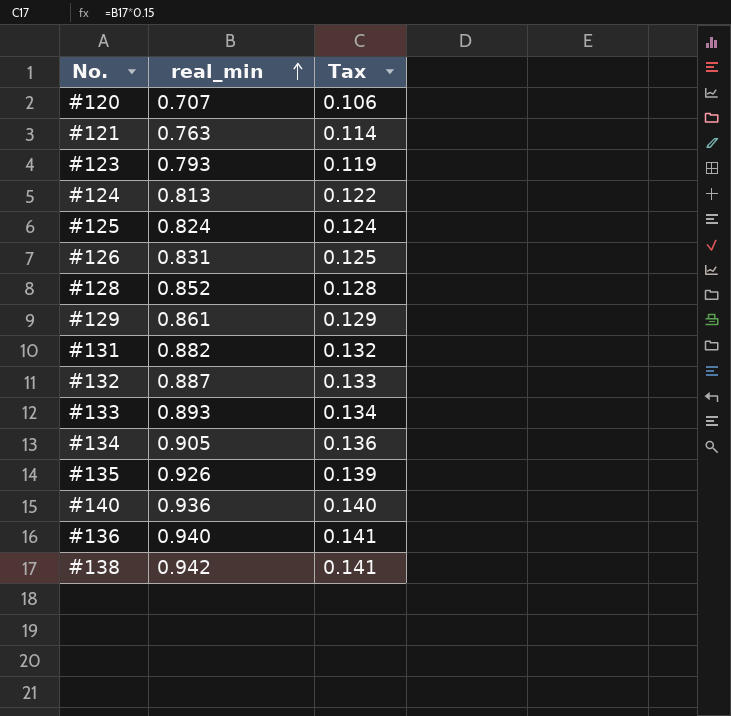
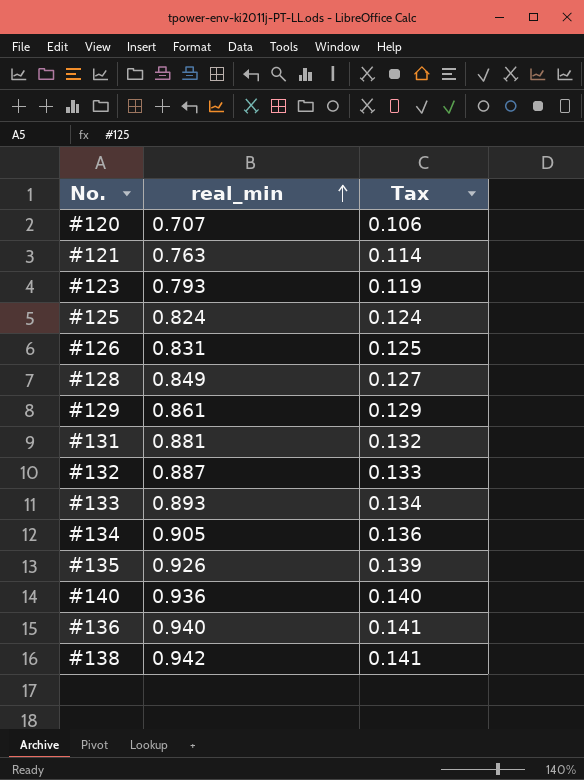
row #124: 0.813 | 0.122 -> none
#128 | real_min: 0.852 -> 0.849
#128 | Tax: 0.128 -> 0.127
#131 | real_min: 0.882 -> 0.881

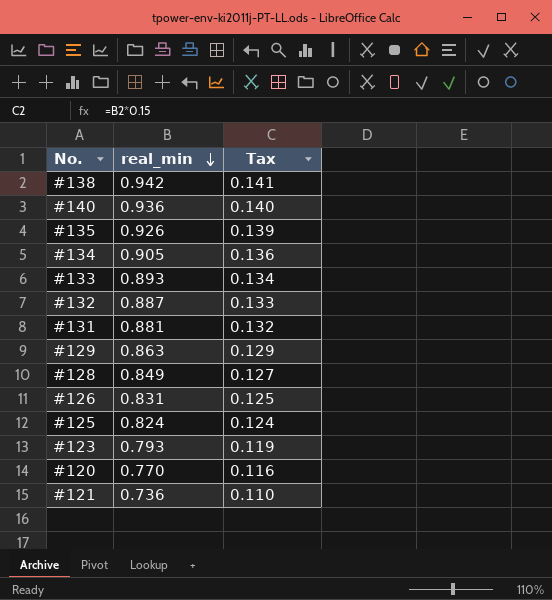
row order: real_min ascending -> real_min descending
row #136: 0.940 | 0.141 -> none
#129 | real_min: 0.861 -> 0.863
#120 | real_min: 0.707 -> 0.770
#120 | Tax: 0.106 -> 0.116
#121 | real_min: 0.763 -> 0.736
#121 | Tax: 0.114 -> 0.110

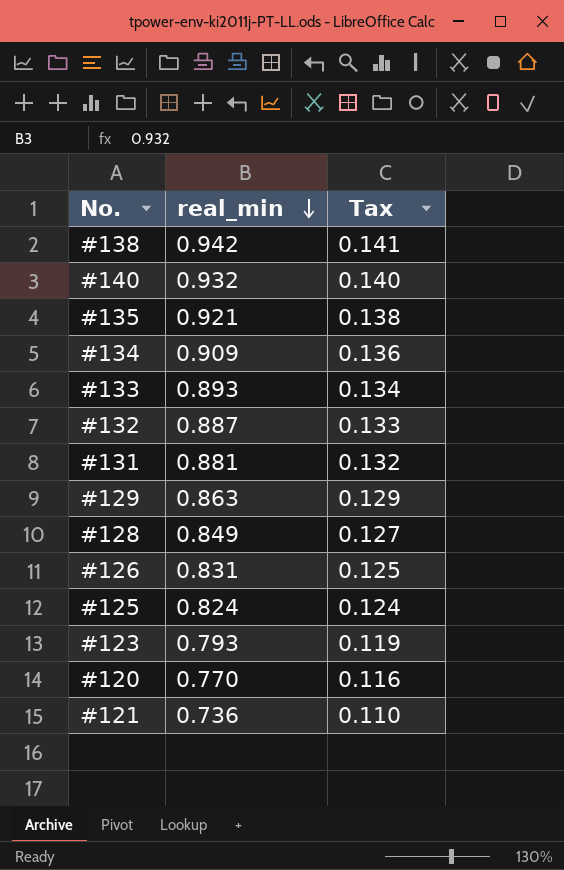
#140 | real_min: 0.936 -> 0.932
#135 | real_min: 0.926 -> 0.921
#135 | Tax: 0.139 -> 0.138
#134 | real_min: 0.905 -> 0.909

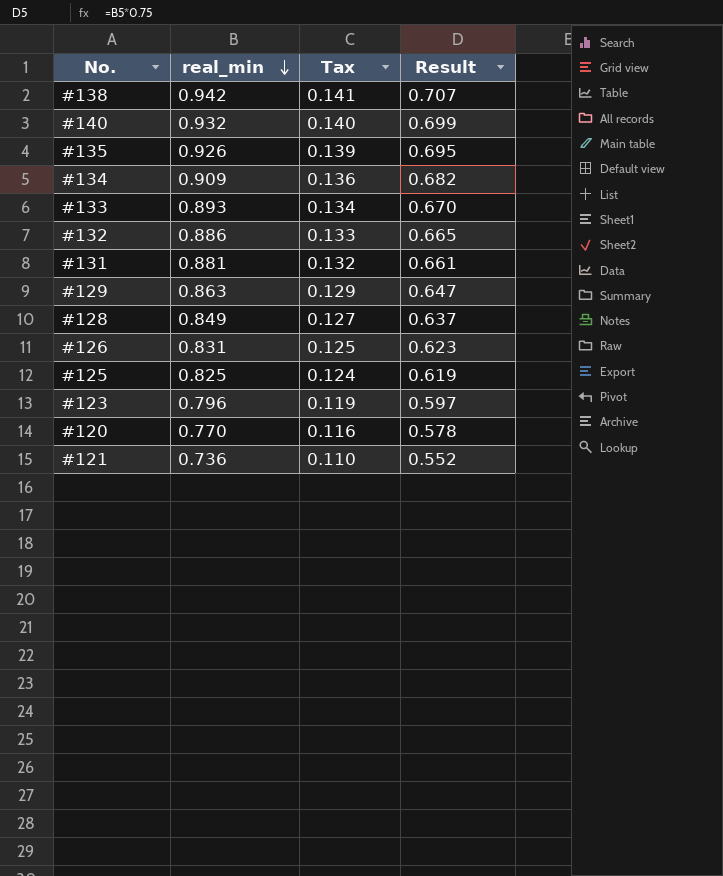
column Result | formula: none -> [real_min] * 0.75
#135 | real_min: 0.921 -> 0.926
#135 | Tax: 0.138 -> 0.139
#132 | real_min: 0.887 -> 0.886
#125 | real_min: 0.824 -> 0.825
#123 | real_min: 0.793 -> 0.796

